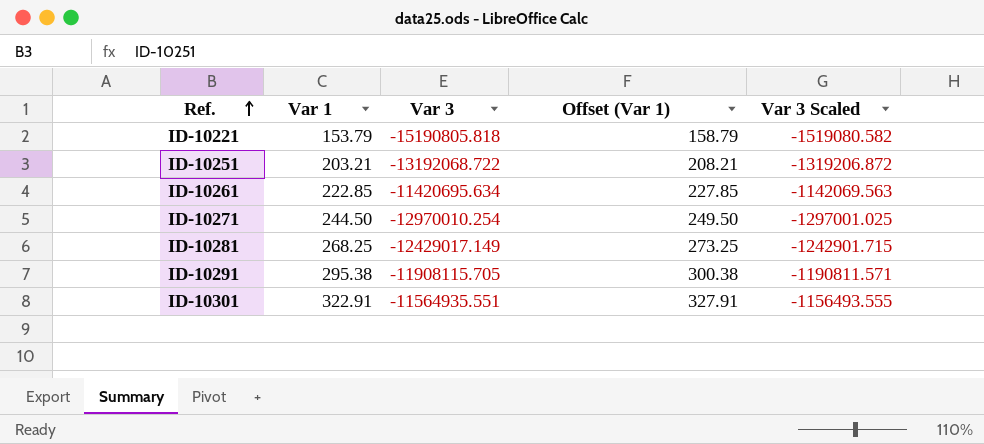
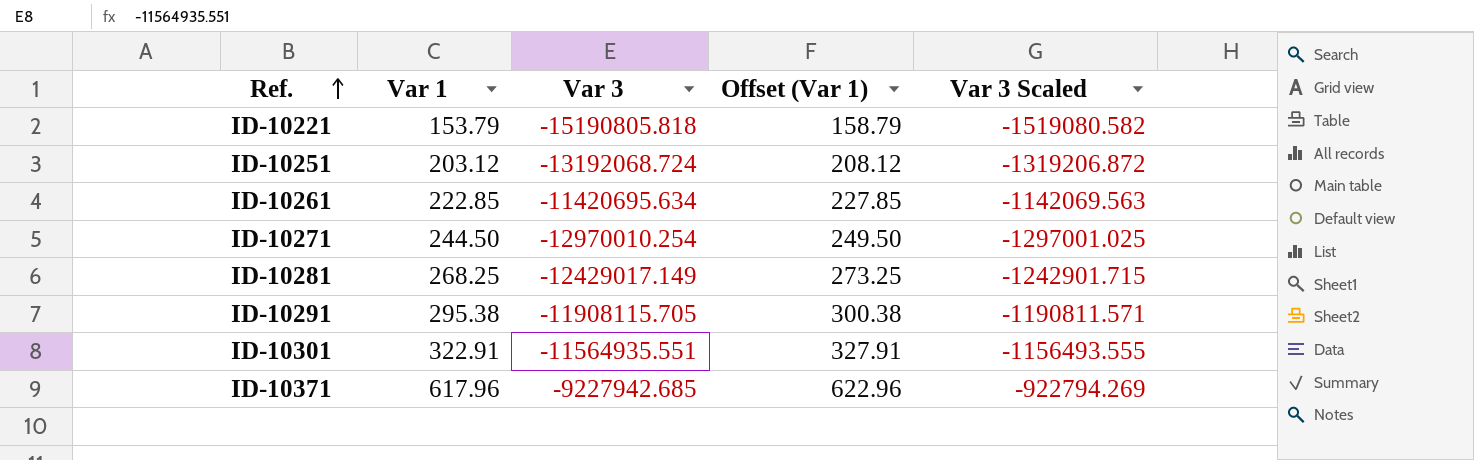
ID-10251 | Var 1: 203.21 -> 203.12
ID-10251 | Var 3: -13192068.722 -> -13192068.724
ID-10251 | Offset (Var 1): 208.21 -> 208.12
row ID-10371: none -> 617.96 | -9227942.685 | 622.96 | -922794.269

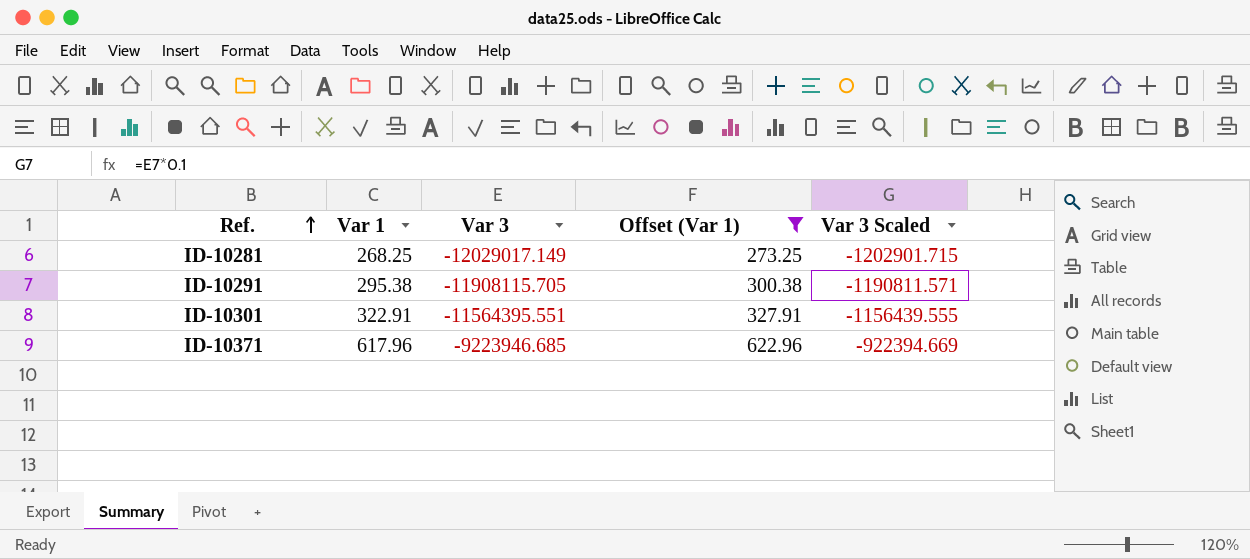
filter: none -> Offset (Var 1) >= 273.25
ID-10281 | Var 3: -12429017.149 -> -12029017.149
ID-10281 | Var 3 Scaled: -1242901.715 -> -1202901.715
ID-10301 | Var 3: -11564935.551 -> -11564395.551
ID-10301 | Var 3 Scaled: -1156493.555 -> -1156439.555
ID-10371 | Var 3: -9227942.685 -> -9223946.685
ID-10371 | Var 3 Scaled: -922794.269 -> -922394.669

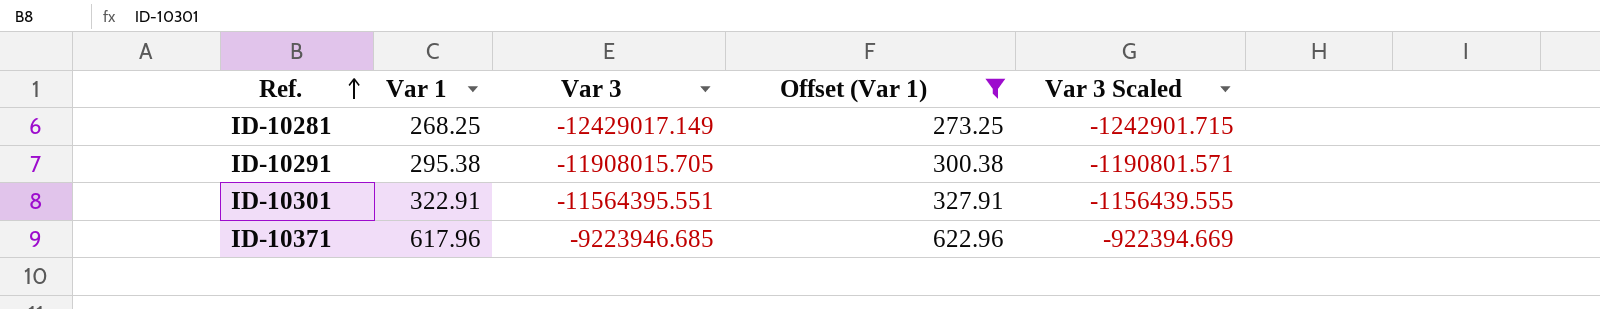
ID-10281 | Var 3: -12029017.149 -> -12429017.149
ID-10281 | Var 3 Scaled: -1202901.715 -> -1242901.715
ID-10291 | Var 3: -11908115.705 -> -11908015.705
ID-10291 | Var 3 Scaled: -1190811.571 -> -1190801.571

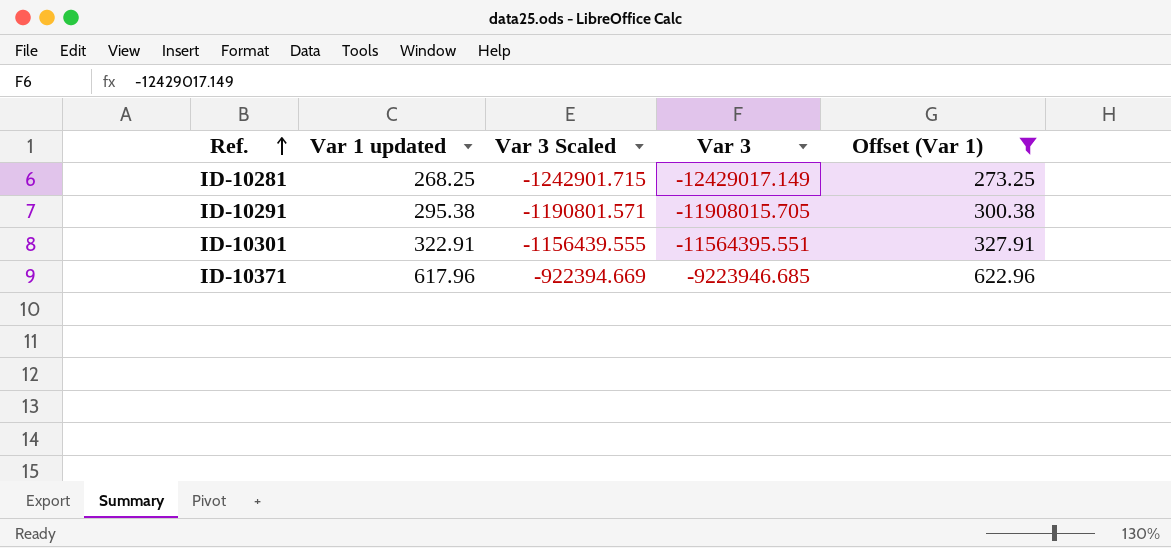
column name: Var 1 -> Var 1 updated
column Var 3 Scaled | position: 5 -> 3

